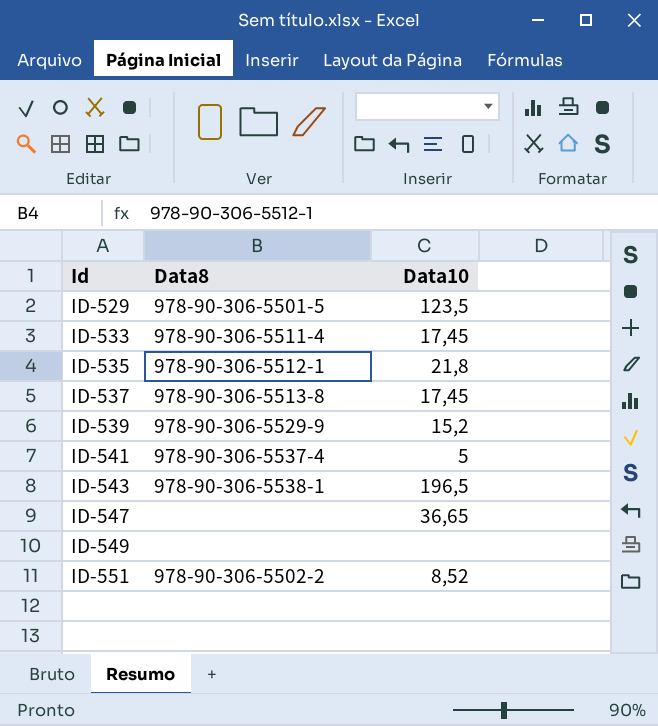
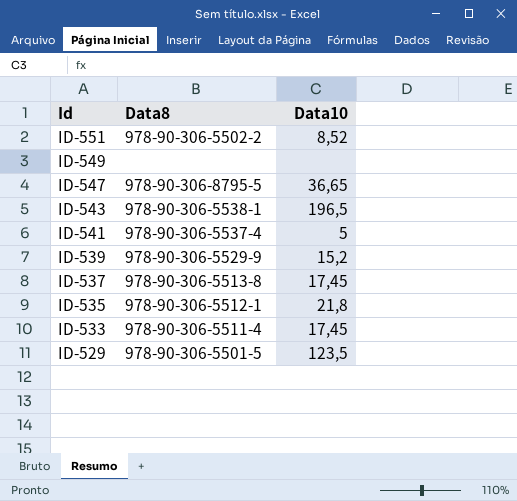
row order: Id ascending -> Id descending
ID-547 | Data8: none -> 978-90-306-8795-5

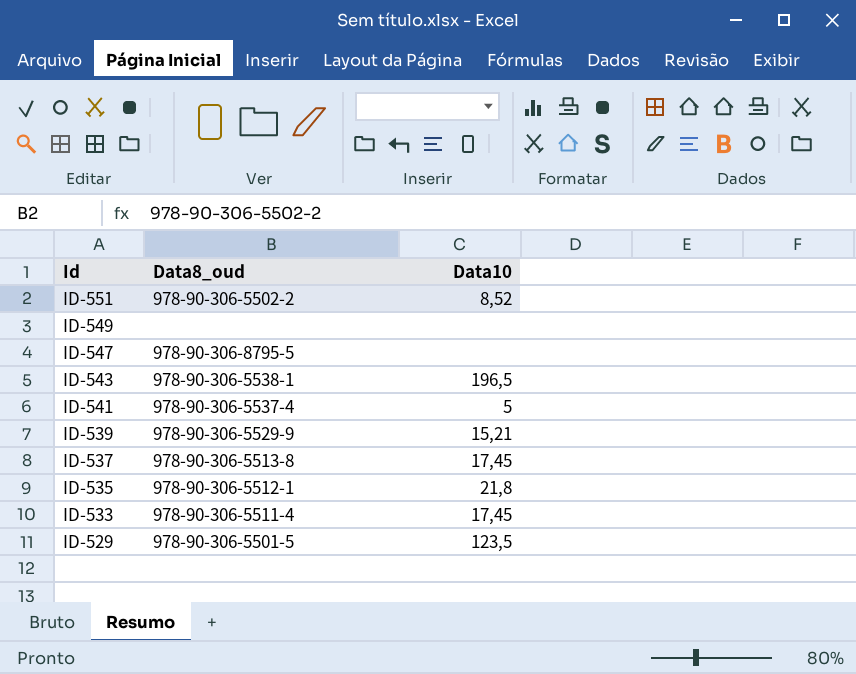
column name: Data8 -> Data8_oud
ID-547 | Data10: 36,65 -> none
ID-539 | Data10: 15,2 -> 15,21

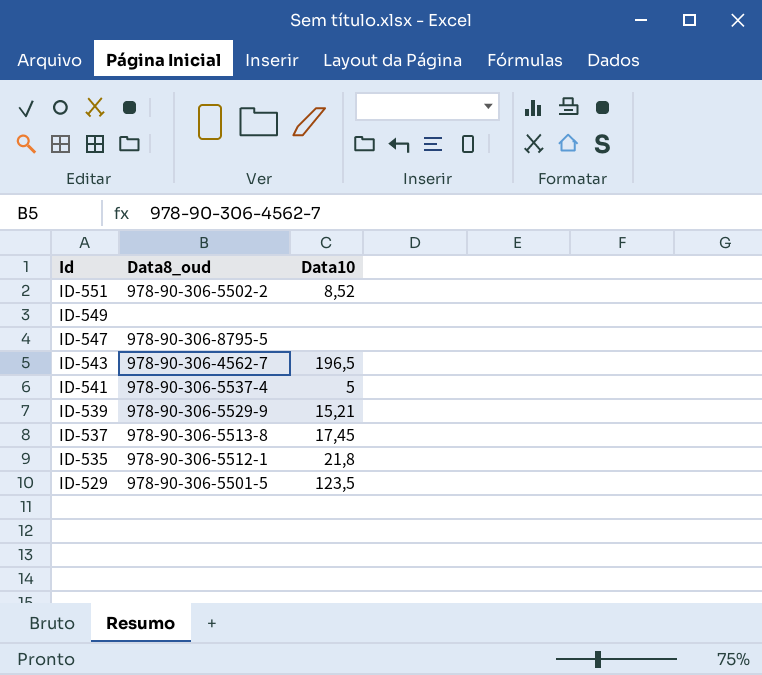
row ID-533: 978-90-306-5511-4 | 17,45 -> none
ID-543 | Data8_oud: 978-90-306-5538-1 -> 978-90-306-4562-7

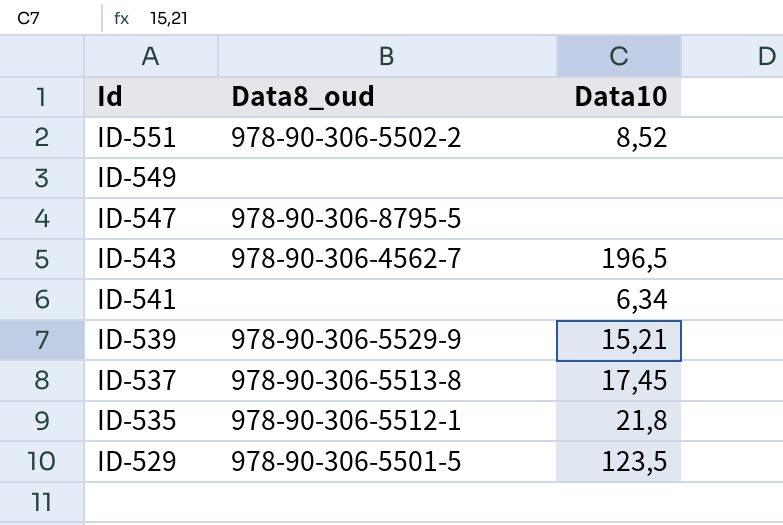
ID-541 | Data8_oud: 978-90-306-5537-4 -> none
ID-541 | Data10: 5 -> 6,34

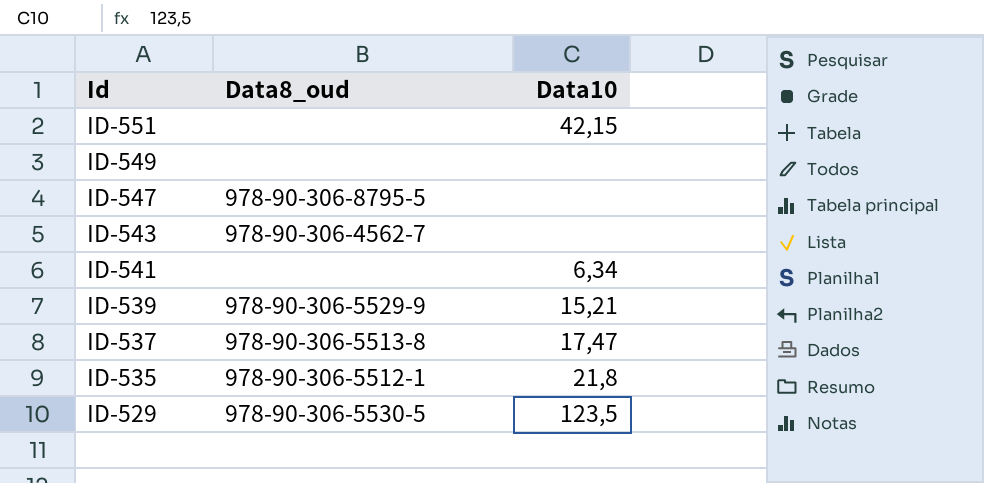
ID-551 | Data8_oud: 978-90-306-5502-2 -> none
ID-551 | Data10: 8,52 -> 42,15
ID-543 | Data10: 196,5 -> none
ID-537 | Data10: 17,45 -> 17,47
ID-529 | Data8_oud: 978-90-306-5501-5 -> 978-90-306-5530-5

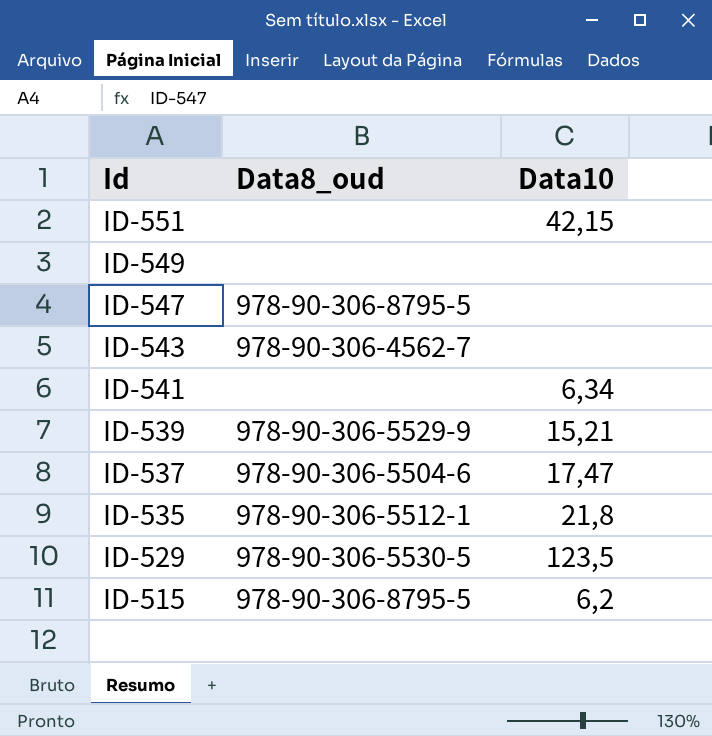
ID-537 | Data8_oud: 978-90-306-5513-8 -> 978-90-306-5504-6
row ID-515: none -> 978-90-306-8795-5 | 6,2

